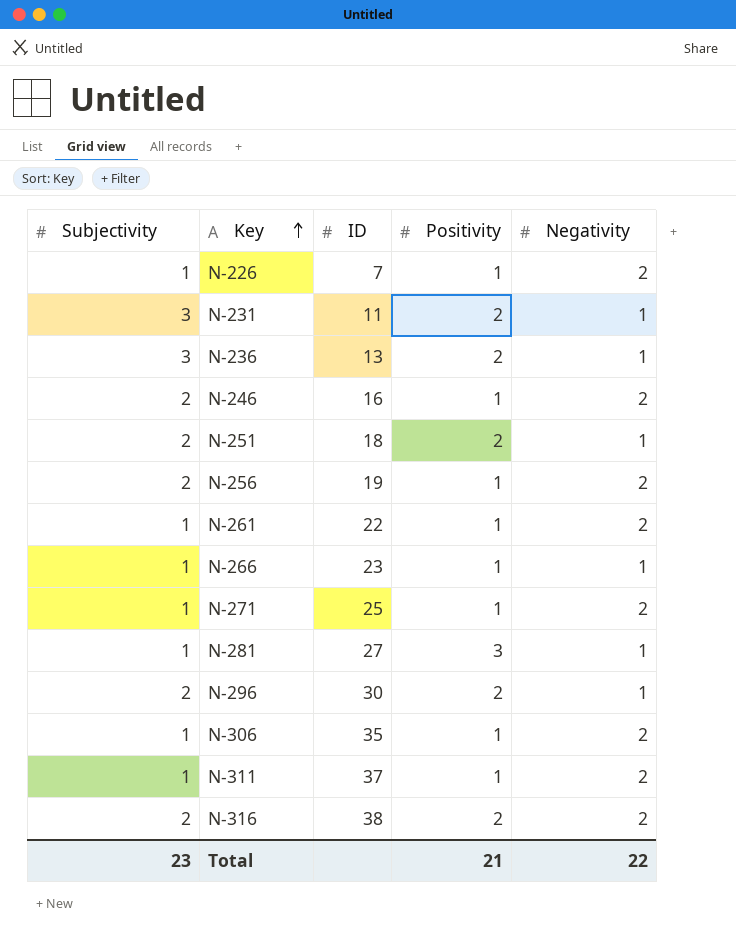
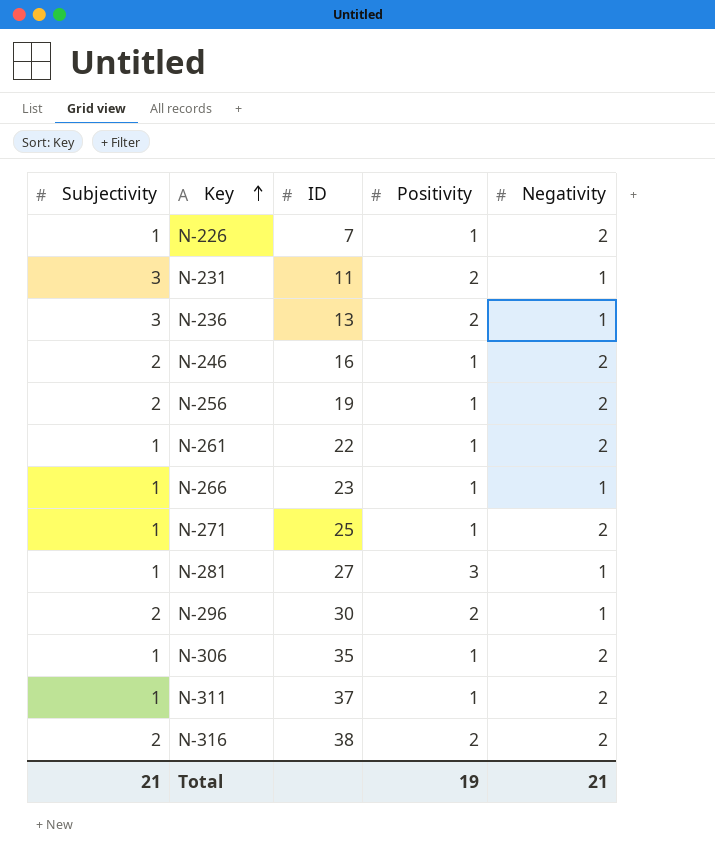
row N-251: 2 | 18 | 2 | 1 -> none
Total | Subjectivity: 23 -> 21
Total | Positivity: 21 -> 19
Total | Negativity: 22 -> 21

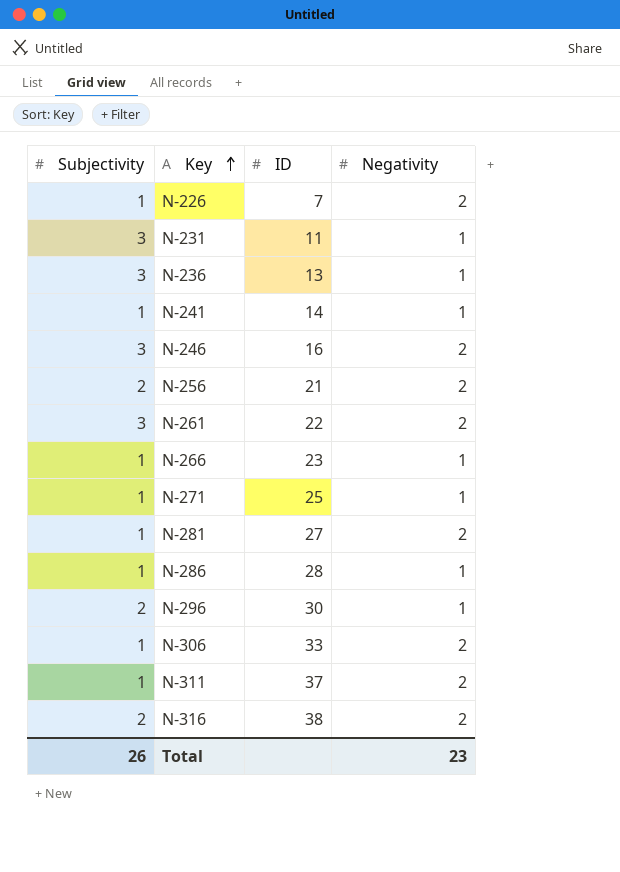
column Positivity | position: 4 -> none
row N-241: none -> 1 | 14 | 1
N-246 | Subjectivity: 2 -> 3
N-256 | ID: 19 -> 21
N-261 | Subjectivity: 1 -> 3
N-271 | Negativity: 2 -> 1
N-281 | Negativity: 1 -> 2
row N-286: none -> 1 | 28 | 1
N-306 | ID: 35 -> 33
Total | Subjectivity: 21 -> 26
Total | Negativity: 21 -> 23

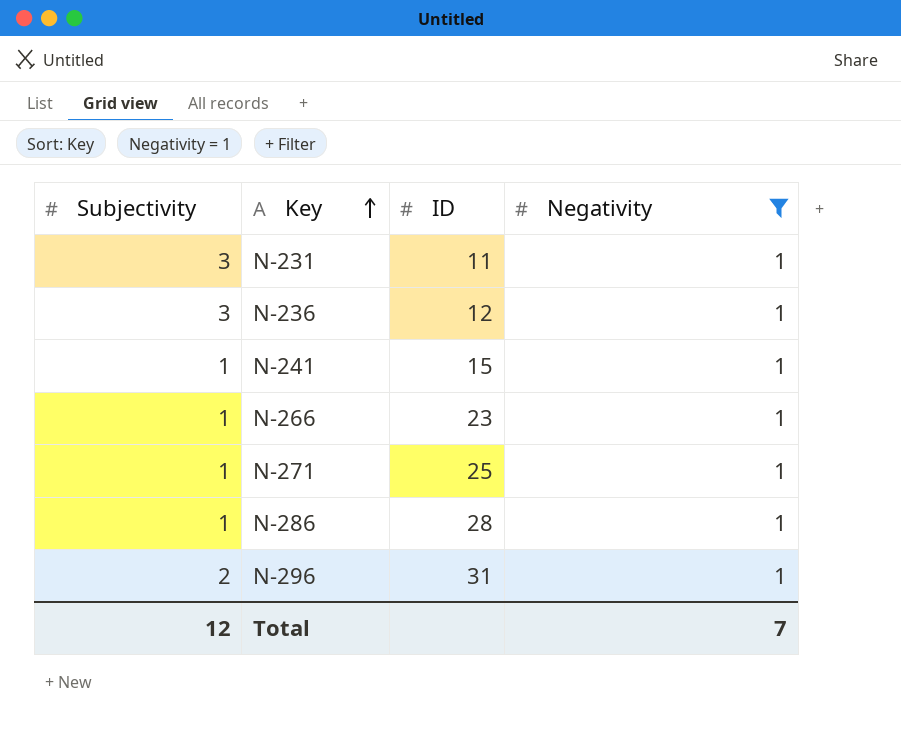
filter: none -> Negativity = 1
N-236 | ID: 13 -> 12
N-241 | ID: 14 -> 15
N-296 | ID: 30 -> 31
Total | Subjectivity: 26 -> 12
Total | Negativity: 23 -> 7

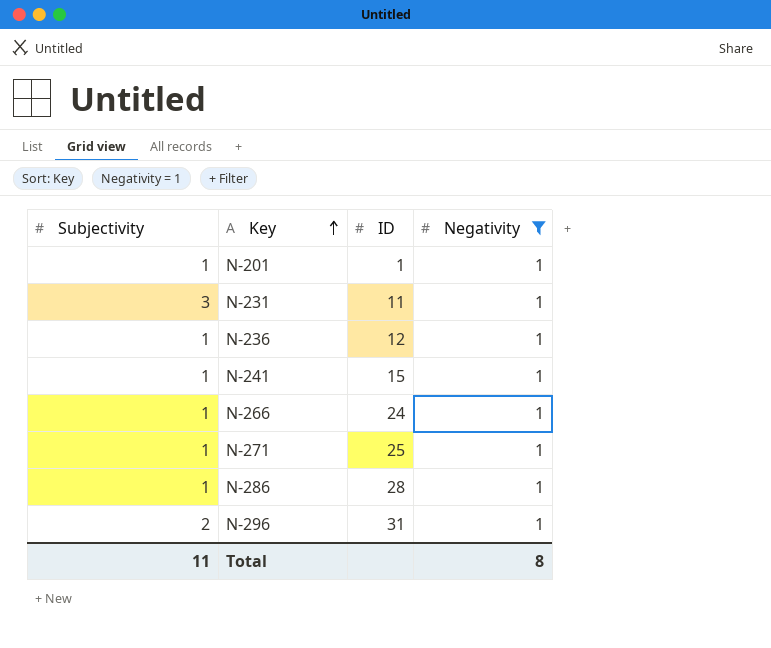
row N-201: none -> 1 | 1 | 1
N-236 | Subjectivity: 3 -> 1
N-266 | ID: 23 -> 24
Total | Subjectivity: 12 -> 11
Total | Negativity: 7 -> 8

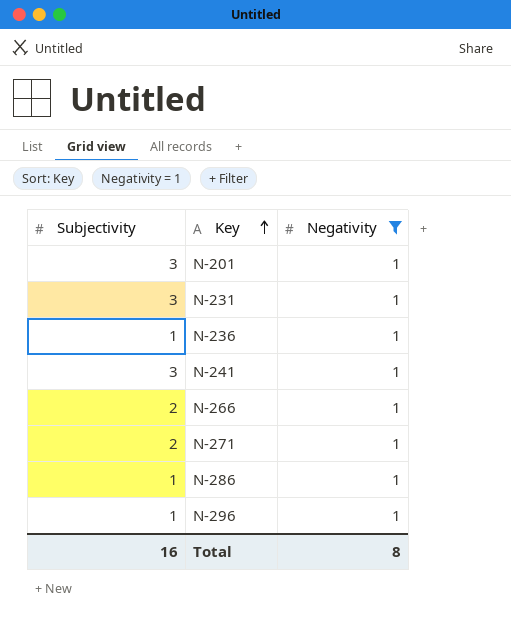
column ID | position: 3 -> none
N-201 | Subjectivity: 1 -> 3
N-241 | Subjectivity: 1 -> 3
N-266 | Subjectivity: 1 -> 2
N-271 | Subjectivity: 1 -> 2
N-296 | Subjectivity: 2 -> 1
Total | Subjectivity: 11 -> 16

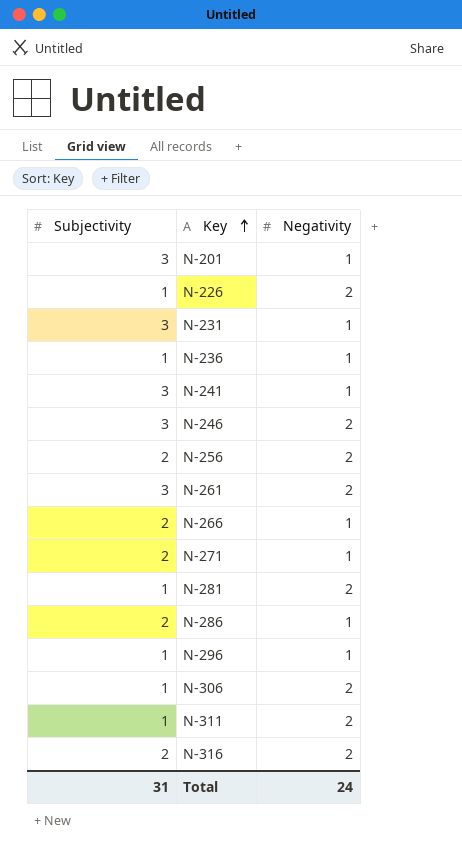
filter: Negativity = 1 -> none
N-286 | Subjectivity: 1 -> 2
Total | Subjectivity: 16 -> 31
Total | Negativity: 8 -> 24

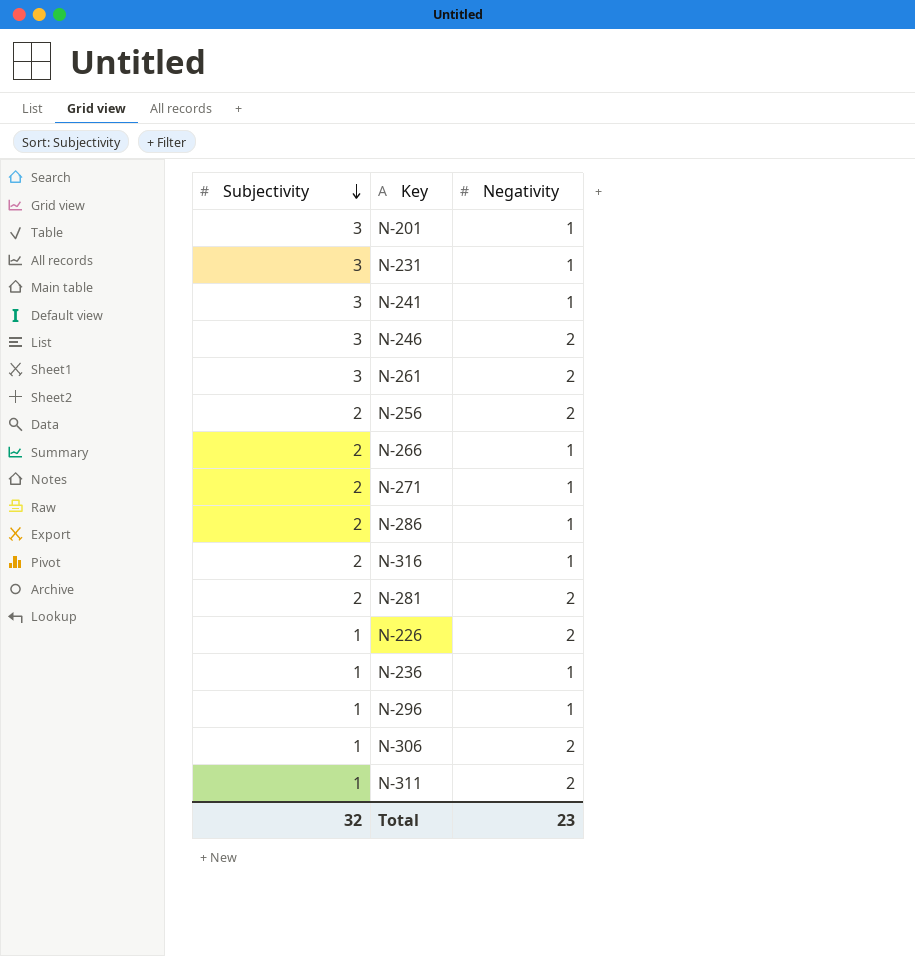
row order: Key ascending -> Subjectivity descending
N-316 | Negativity: 2 -> 1
N-281 | Subjectivity: 1 -> 2
Total | Subjectivity: 31 -> 32
Total | Negativity: 24 -> 23

